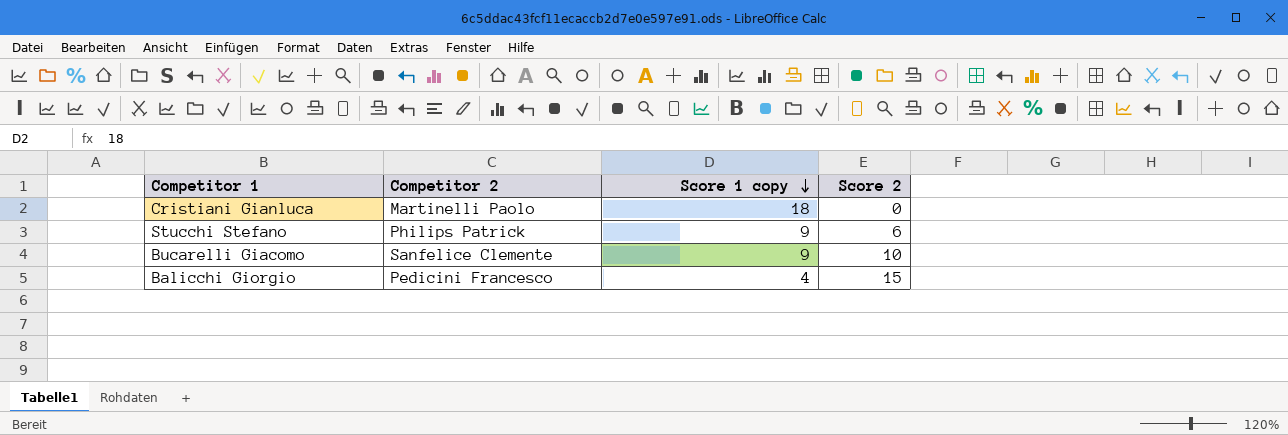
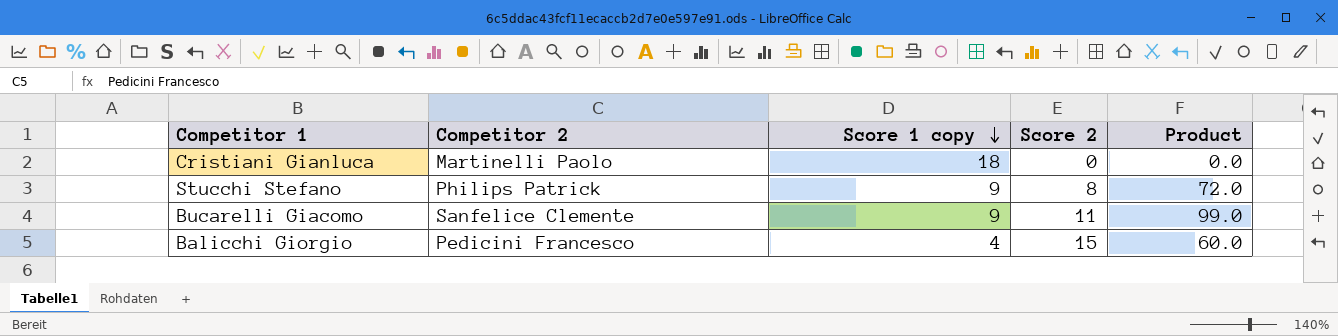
column Product | formula: none -> [Score 1 copy] * [Score 2]
Stucchi Stefano | Score 2: 6 -> 8
Bucarelli Giacomo | Score 2: 10 -> 11

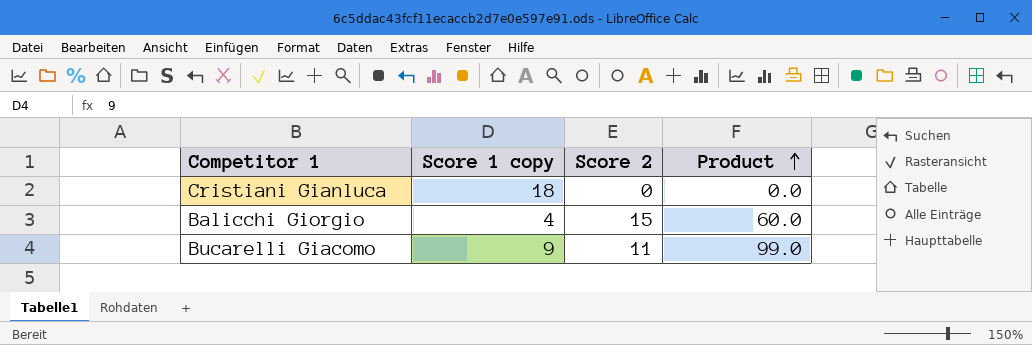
row order: Score 1 copy descending -> Product ascending
column Competitor 2 | position: 2 -> none
row Stucchi Stefano: Philips Patrick | 9 | 8 | 72.0 -> none

